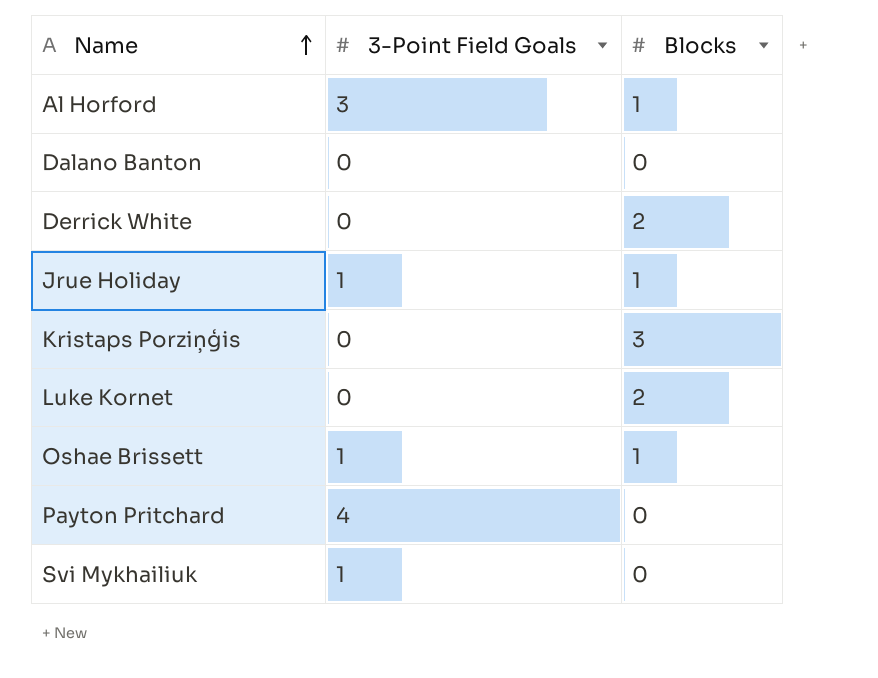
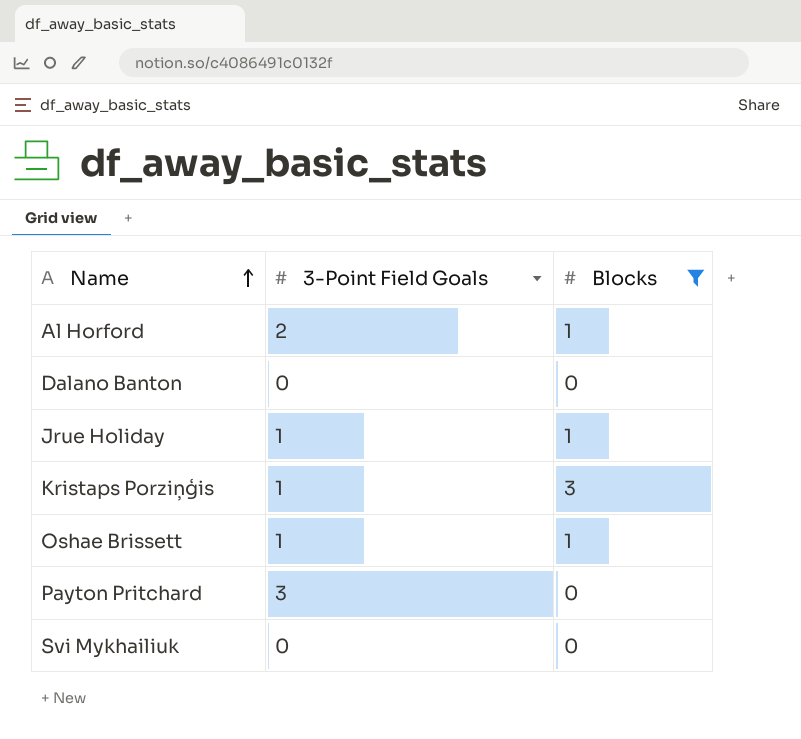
filter: none -> Blocks != 2
Al Horford | 3-Point Field Goals: 3 -> 2
Kristaps Porziņģis | 3-Point Field Goals: 0 -> 1
Payton Pritchard | 3-Point Field Goals: 4 -> 3
Svi Mykhailiuk | 3-Point Field Goals: 1 -> 0

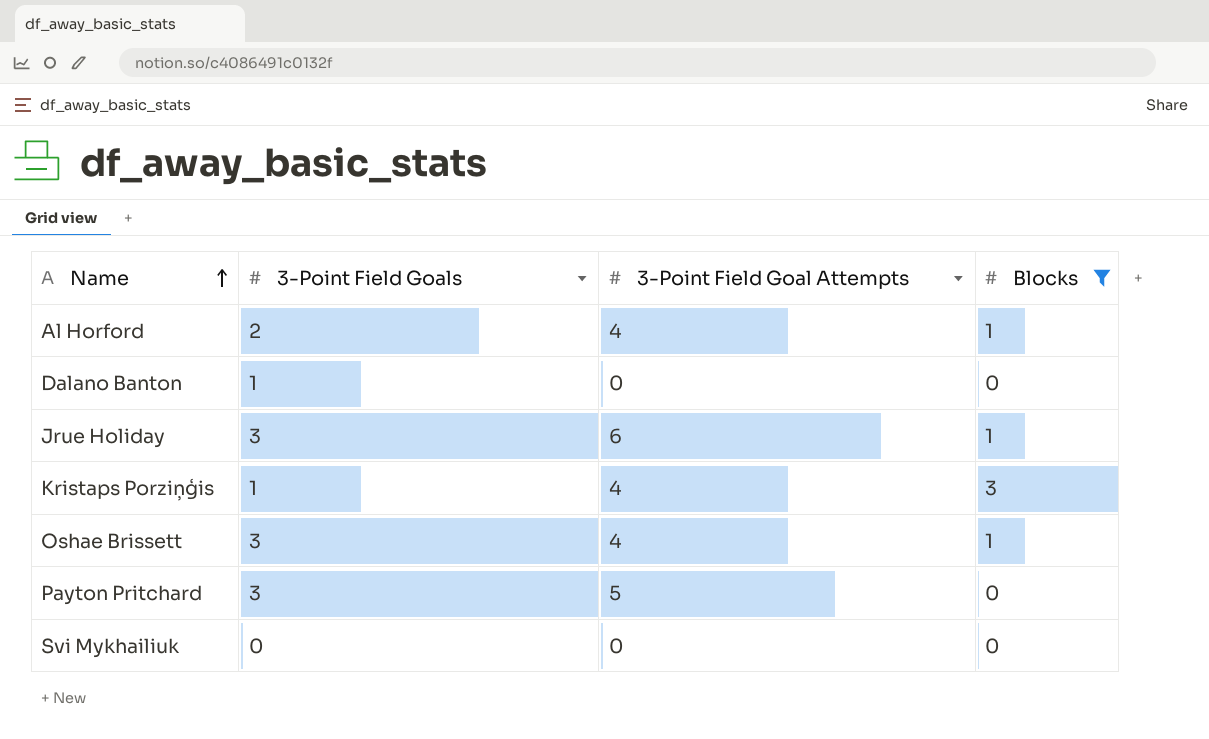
column 3-Point Field Goal Attempts | position: none -> 3
Dalano Banton | 3-Point Field Goals: 0 -> 1
Jrue Holiday | 3-Point Field Goals: 1 -> 3
Oshae Brissett | 3-Point Field Goals: 1 -> 3

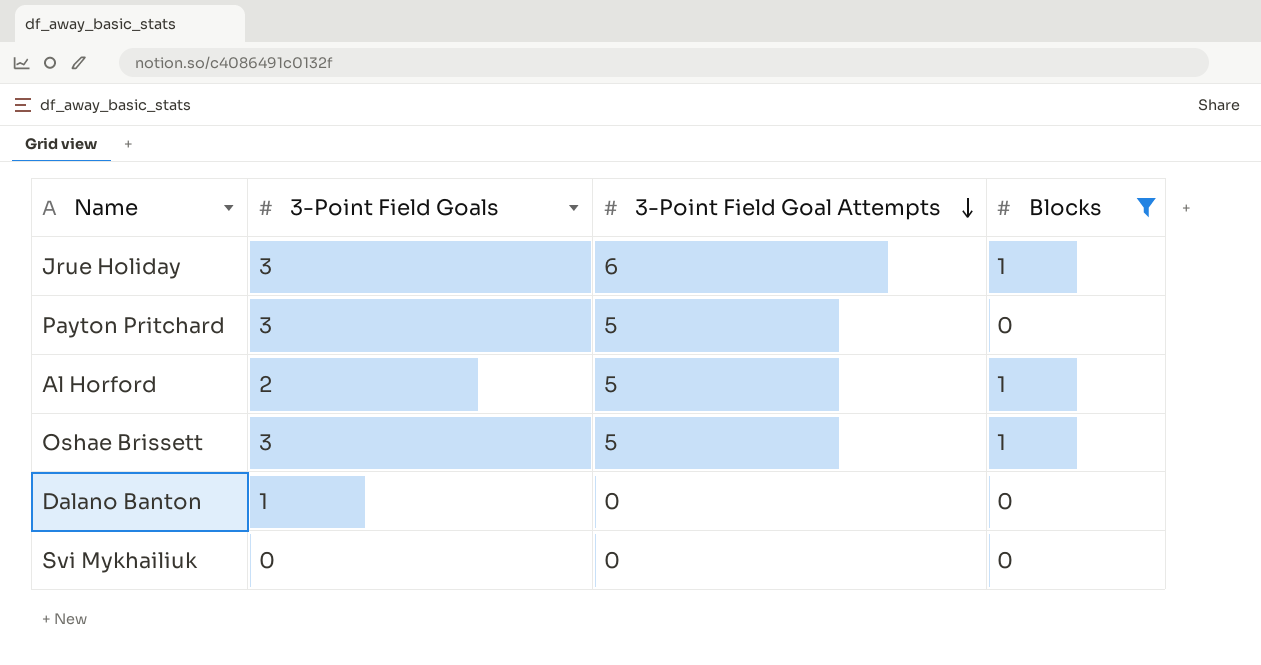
row order: Name ascending -> 3-Point Field Goal Attempts descending
row Kristaps Porziņģis: 1 | 4 | 3 -> none
Al Horford | 3-Point Field Goal Attempts: 4 -> 5
Oshae Brissett | 3-Point Field Goal Attempts: 4 -> 5

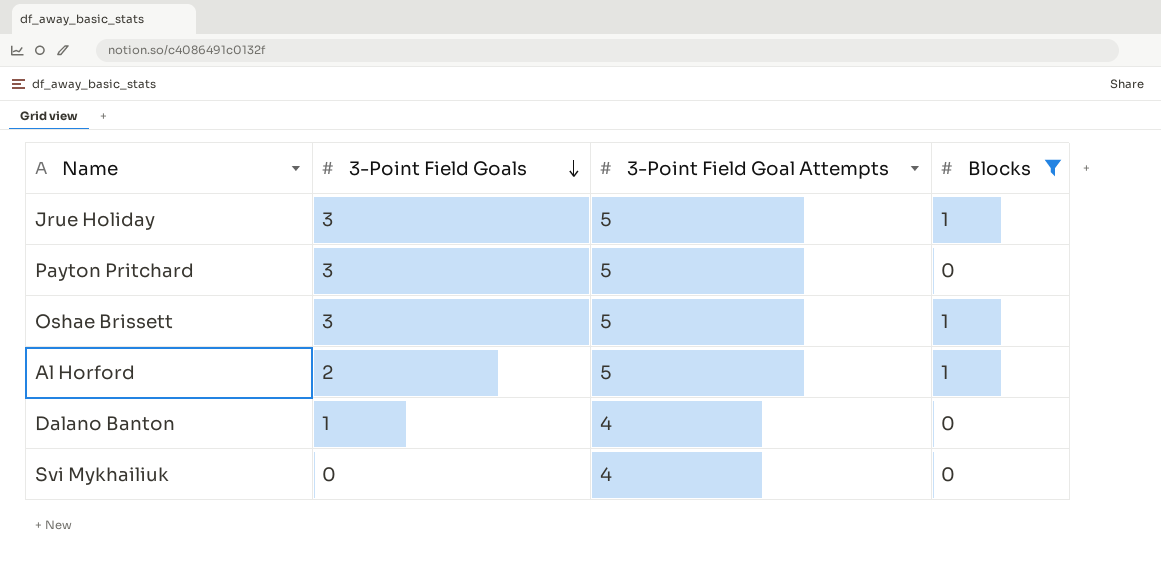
row order: 3-Point Field Goal Attempts descending -> 3-Point Field Goals descending
Jrue Holiday | 3-Point Field Goal Attempts: 6 -> 5
Dalano Banton | 3-Point Field Goal Attempts: 0 -> 4
Svi Mykhailiuk | 3-Point Field Goal Attempts: 0 -> 4

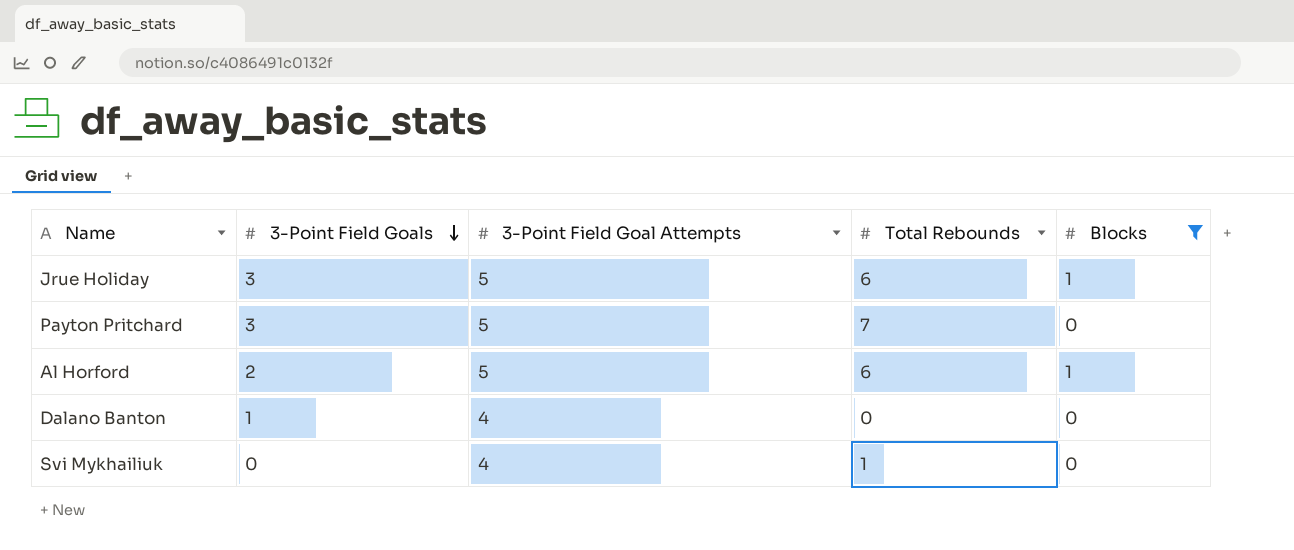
column Total Rebounds | position: none -> 4
row Oshae Brissett: 3 | 5 | 1 -> none

